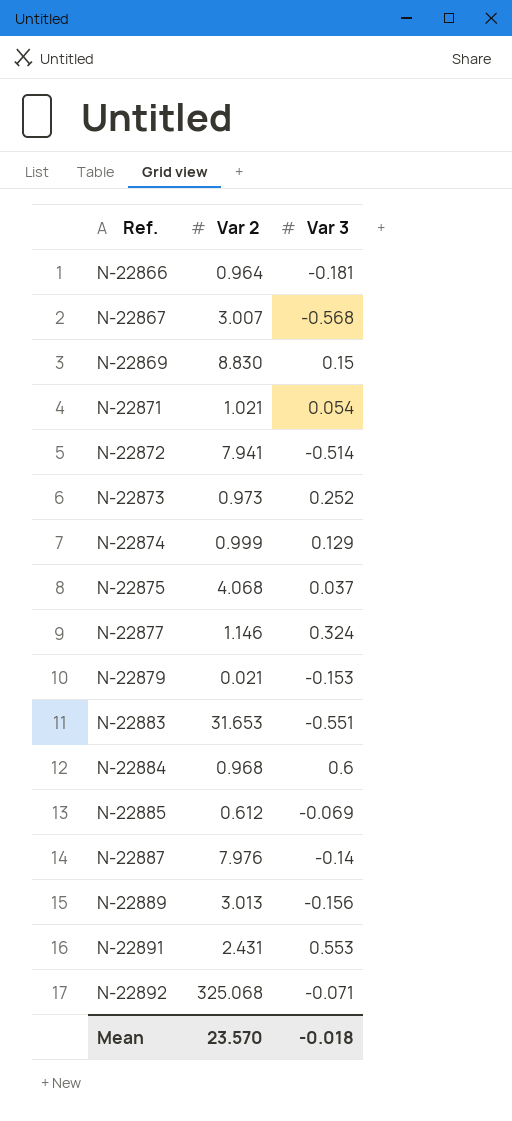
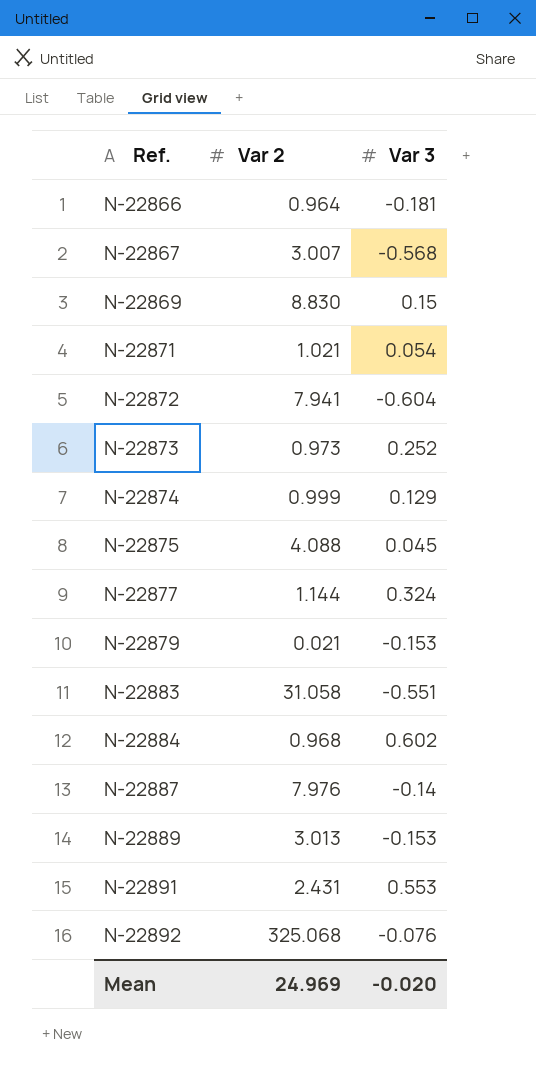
row N-22885: 0.612 | -0.069 -> none
N-22872 | Var 3: -0.514 -> -0.604
N-22875 | Var 2: 4.068 -> 4.088
N-22875 | Var 3: 0.037 -> 0.045
N-22877 | Var 2: 1.146 -> 1.144
N-22883 | Var 2: 31.653 -> 31.058
N-22884 | Var 3: 0.6 -> 0.602
N-22889 | Var 3: -0.156 -> -0.153
N-22892 | Var 3: -0.071 -> -0.076
Mean | Var 2: 23.570 -> 24.969
Mean | Var 3: -0.018 -> -0.020

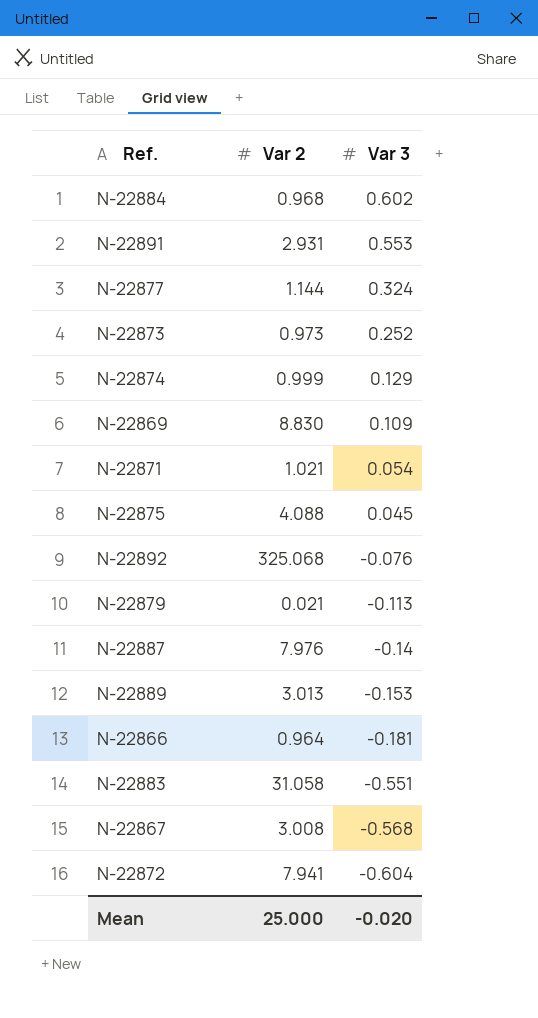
row order: Ref. ascending -> Var 3 descending
N-22891 | Var 2: 2.431 -> 2.931
N-22869 | Var 3: 0.15 -> 0.109
N-22879 | Var 3: -0.153 -> -0.113
N-22867 | Var 2: 3.007 -> 3.008
Mean | Var 2: 24.969 -> 25.000

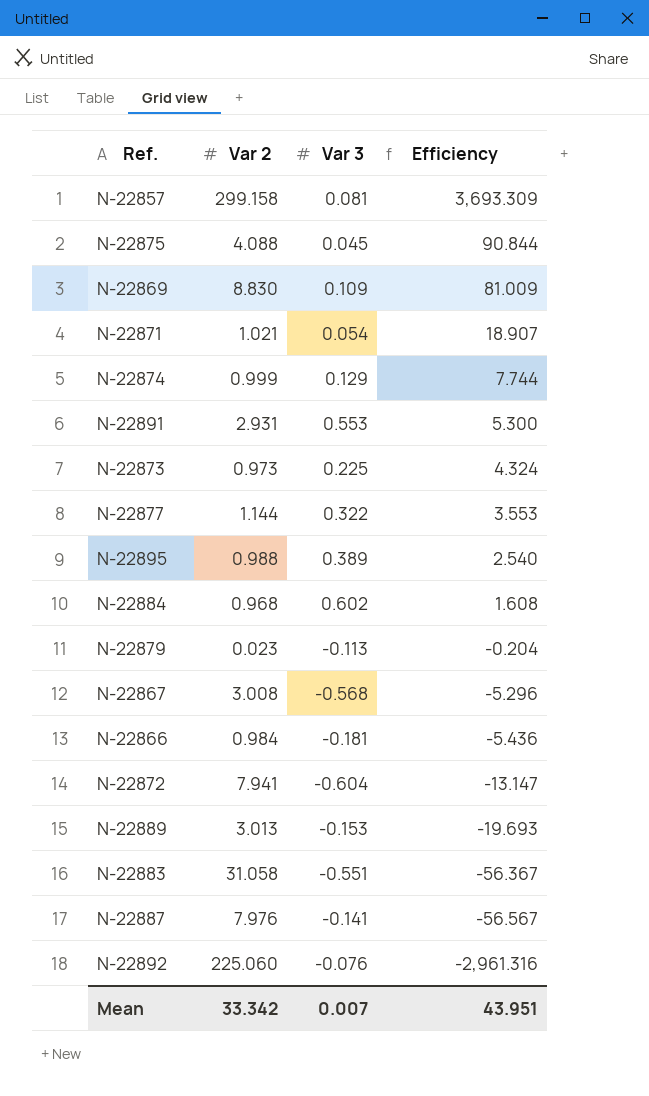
row order: Var 3 descending -> Efficiency descending
column Efficiency | formula: none -> [Var 2] / [Var 3]
row N-22857: none -> 299.158 | 0.081 | 3,693.309
N-22873 | Var 3: 0.252 -> 0.225
N-22877 | Var 3: 0.324 -> 0.322
row N-22895: none -> 0.988 | 0.389 | 2.540
N-22879 | Var 2: 0.021 -> 0.023
N-22866 | Var 2: 0.964 -> 0.984
N-22887 | Var 3: -0.14 -> -0.141
N-22892 | Var 2: 325.068 -> 225.060
Mean | Var 2: 25.000 -> 33.342
Mean | Var 3: -0.020 -> 0.007

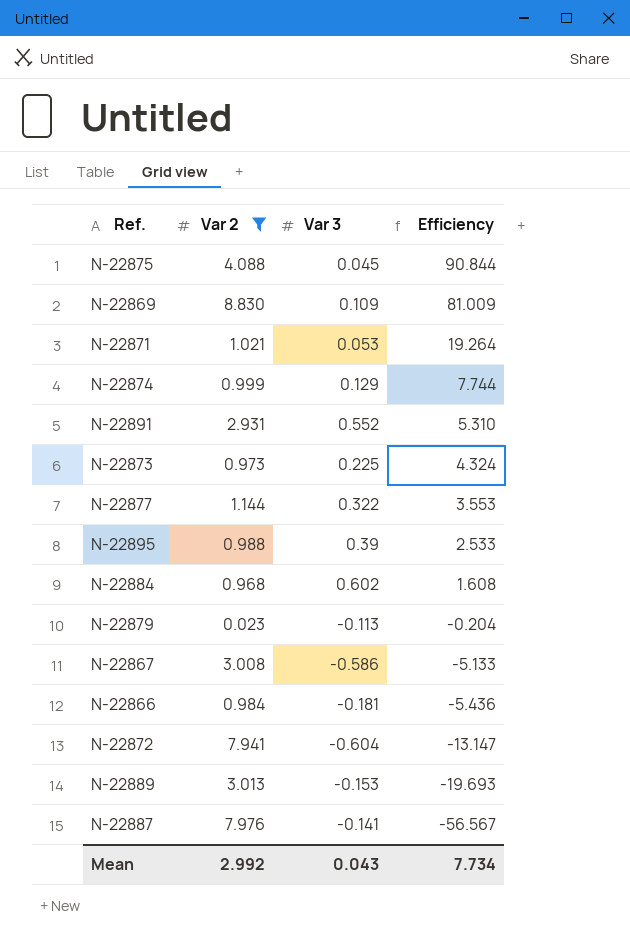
filter: none -> Var 2 <= 8.830
N-22871 | Var 3: 0.054 -> 0.053
N-22871 | Efficiency: 18.907 -> 19.264
N-22891 | Var 3: 0.553 -> 0.552
N-22891 | Efficiency: 5.300 -> 5.310
N-22895 | Var 3: 0.389 -> 0.39
N-22895 | Efficiency: 2.540 -> 2.533
N-22867 | Var 3: -0.568 -> -0.586
N-22867 | Efficiency: -5.296 -> -5.133
Mean | Var 2: 33.342 -> 2.992
Mean | Var 3: 0.007 -> 0.043
Mean | Efficiency: 43.951 -> 7.734

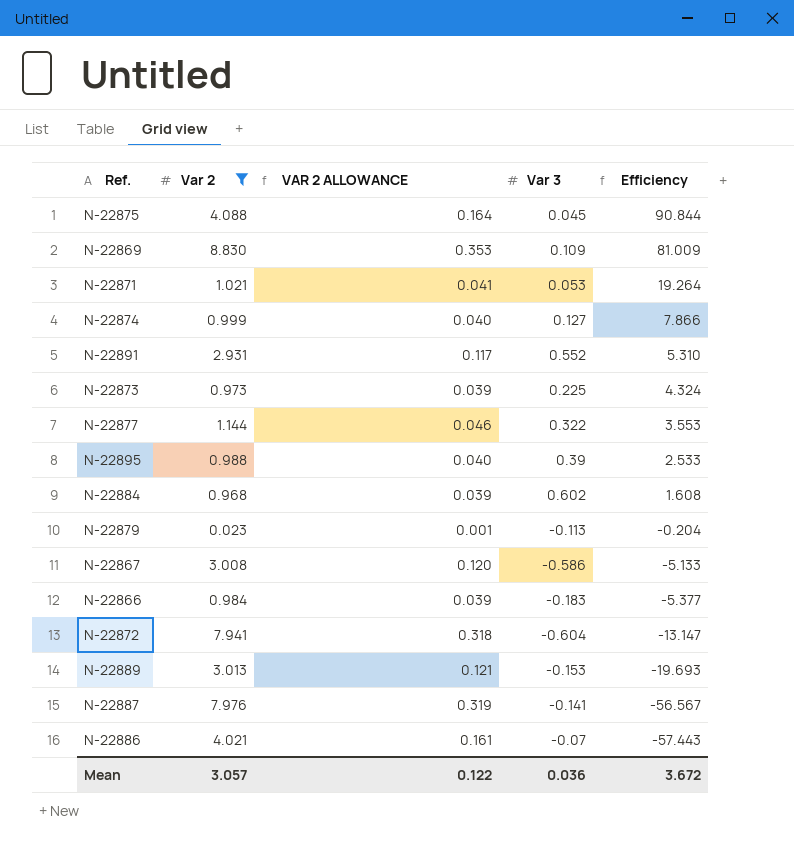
column VAR 2 ALLOWANCE | formula: none -> [Var 2] * 0.04
N-22874 | Var 3: 0.129 -> 0.127
N-22874 | Efficiency: 7.744 -> 7.866
N-22866 | Var 3: -0.181 -> -0.183
N-22866 | Efficiency: -5.436 -> -5.377
row N-22886: none -> 4.021 | 0.161 | -0.07 | -57.443
Mean | Var 2: 2.992 -> 3.057
Mean | Var 3: 0.043 -> 0.036
Mean | Efficiency: 7.734 -> 3.672

